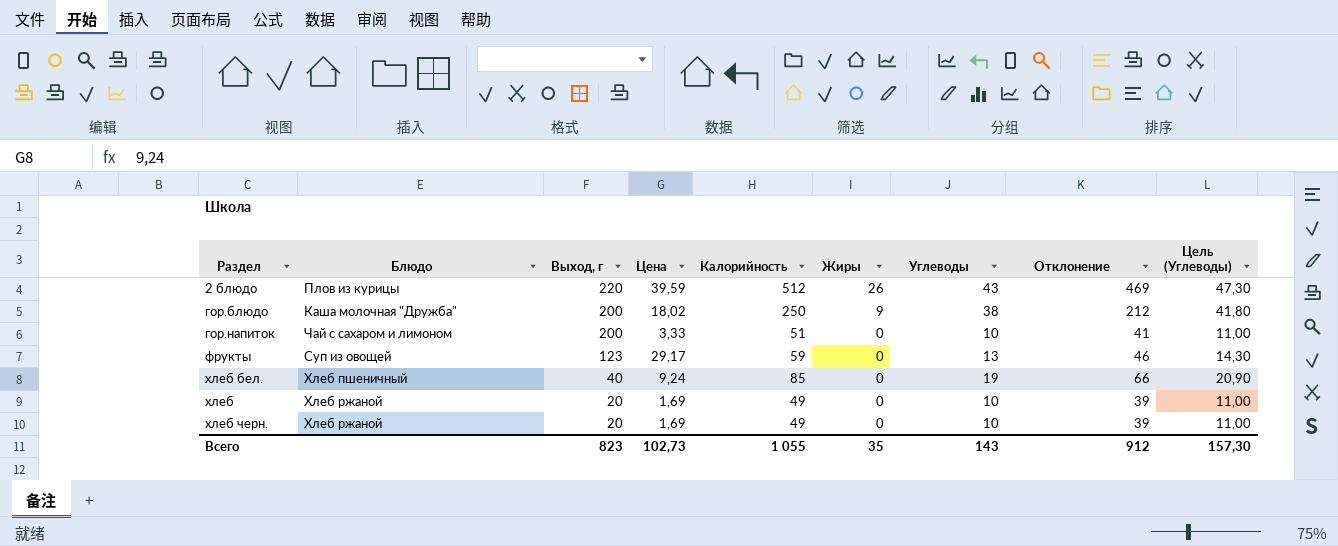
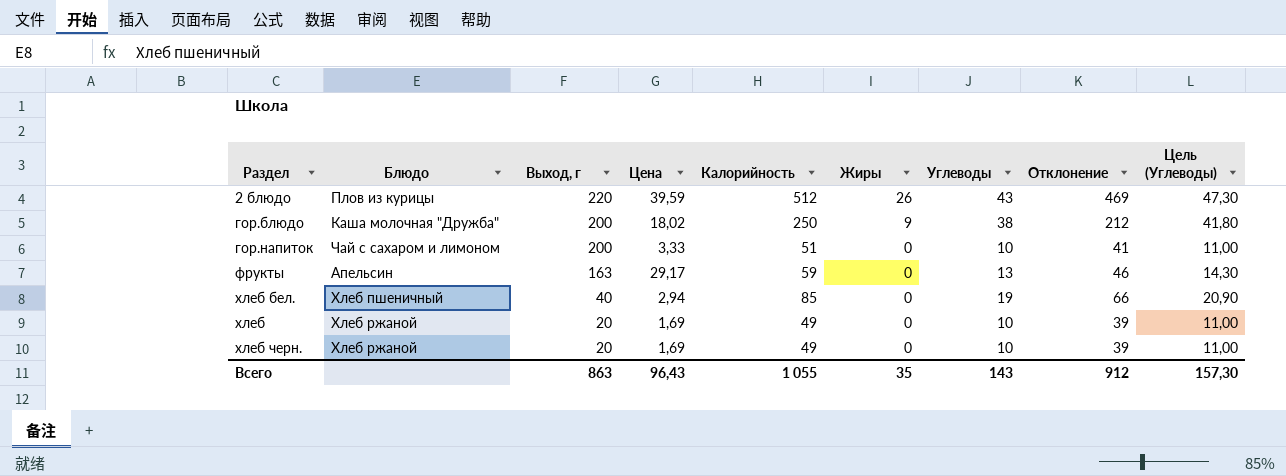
фрукты | Блюдо: Суп из овощей -> Апельсин
фрукты | Выход, г: 123 -> 163
хлеб бел. | Цена: 9,24 -> 2,94
Всего | Выход, г: 823 -> 863
Всего | Цена: 102,73 -> 96,43

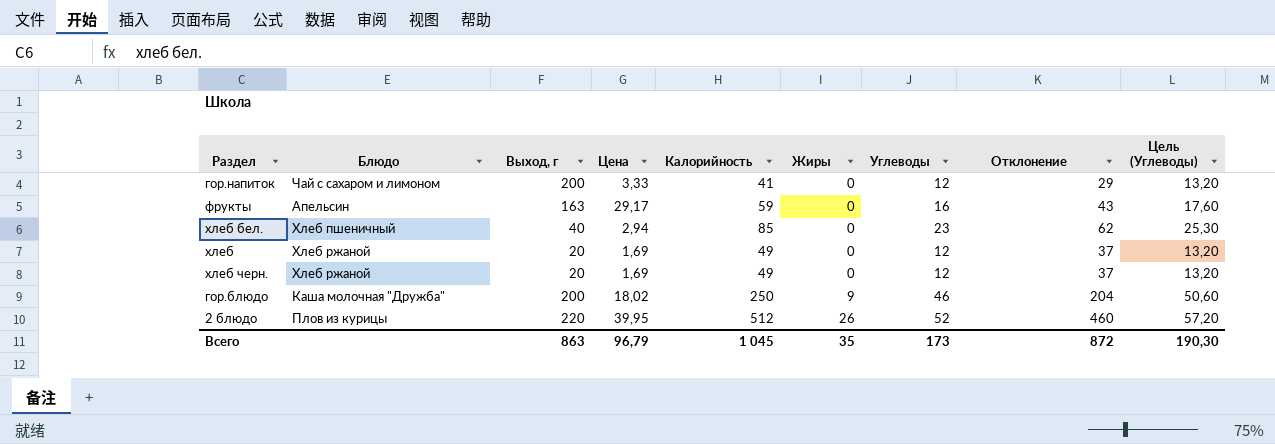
row order: Выход, г descending -> Жиры ascending
гор.напиток | Калорийность: 51 -> 41
гор.напиток | Углеводы: 10 -> 12
гор.напиток | Отклонение: 41 -> 29
гор.напиток | Цель (Углеводы): 11,00 -> 13,20
фрукты | Углеводы: 13 -> 16
фрукты | Отклонение: 46 -> 43
фрукты | Цель (Углеводы): 14,30 -> 17,60
хлеб бел. | Углеводы: 19 -> 23
хлеб бел. | Отклонение: 66 -> 62
хлеб бел. | Цель (Углеводы): 20,90 -> 25,30
хлеб | Углеводы: 10 -> 12
хлеб | Отклонение: 39 -> 37
хлеб | Цель (Углеводы): 11,00 -> 13,20
хлеб черн. | Углеводы: 10 -> 12
хлеб черн. | Отклонение: 39 -> 37
хлеб черн. | Цель (Углеводы): 11,00 -> 13,20
гор.блюдо | Углеводы: 38 -> 46
гор.блюдо | Отклонение: 212 -> 204
гор.блюдо | Цель (Углеводы): 41,80 -> 50,60
2 блюдо | Цена: 39,59 -> 39,95
2 блюдо | Углеводы: 43 -> 52
2 блюдо | Отклонение: 469 -> 460
2 блюдо | Цель (Углеводы): 47,30 -> 57,20
Всего | Цена: 96,43 -> 96,79
Всего | Калорийность: 1 055 -> 1 045
Всего | Углеводы: 143 -> 173
Всего | Отклонение: 912 -> 872
Всего | Цель (Углеводы): 157,30 -> 190,30

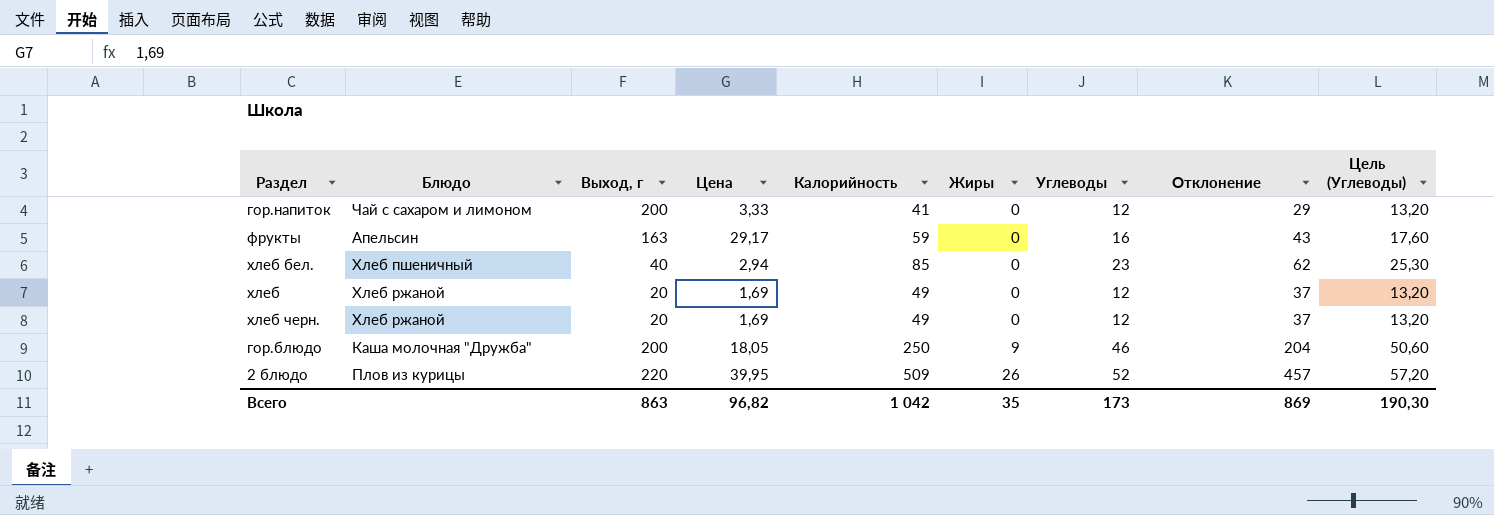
гор.блюдо | Цена: 18,02 -> 18,05
2 блюдо | Калорийность: 512 -> 509
2 блюдо | Отклонение: 460 -> 457
Всего | Цена: 96,79 -> 96,82
Всего | Калорийность: 1 045 -> 1 042
Всего | Отклонение: 872 -> 869

